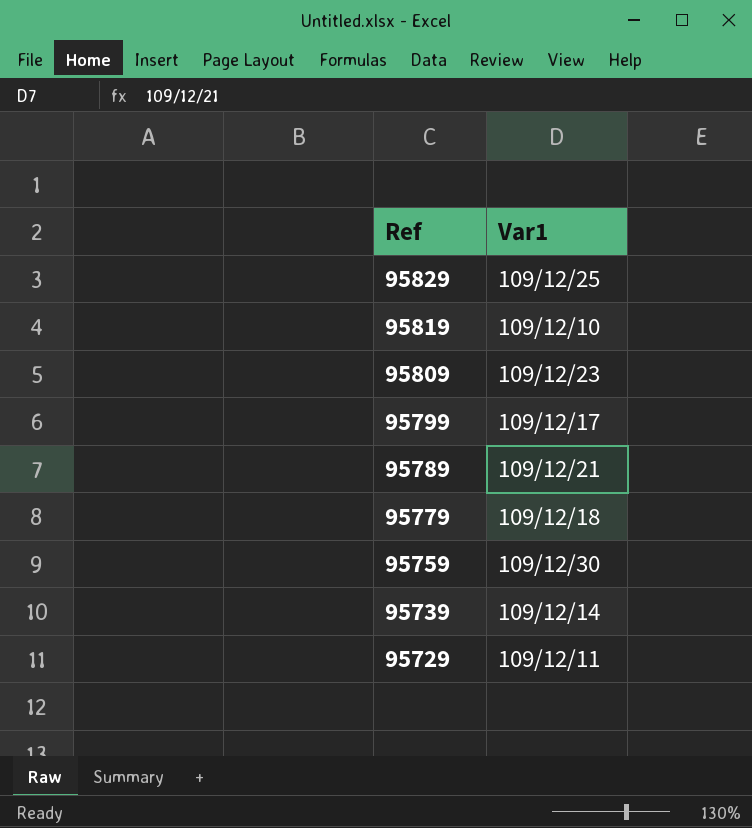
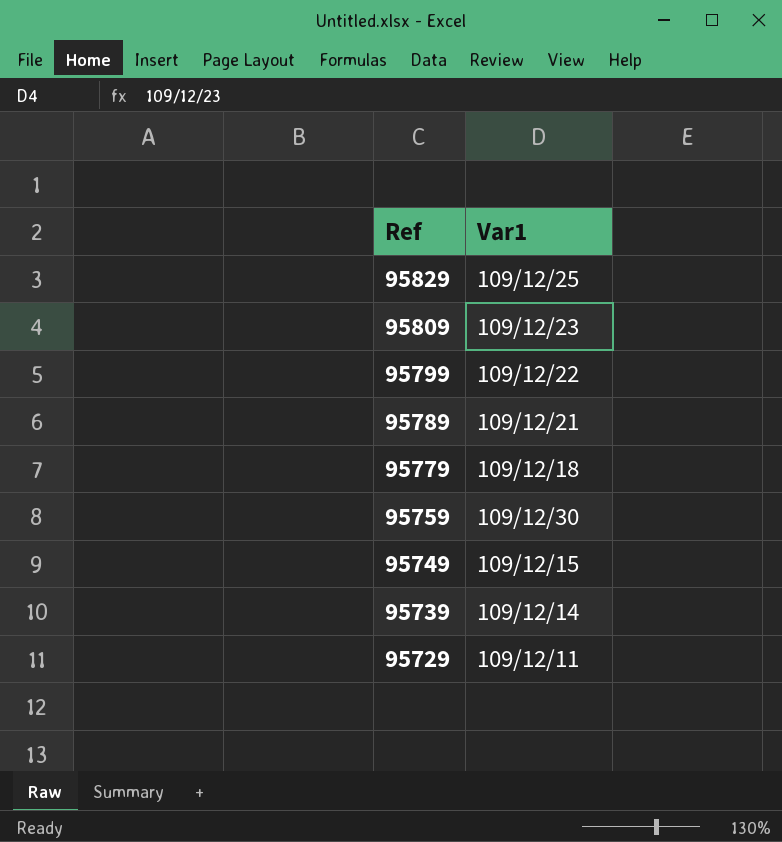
row 95819: 109/12/10 -> none
95799 | Var1: 109/12/17 -> 109/12/22
row 95749: none -> 109/12/15

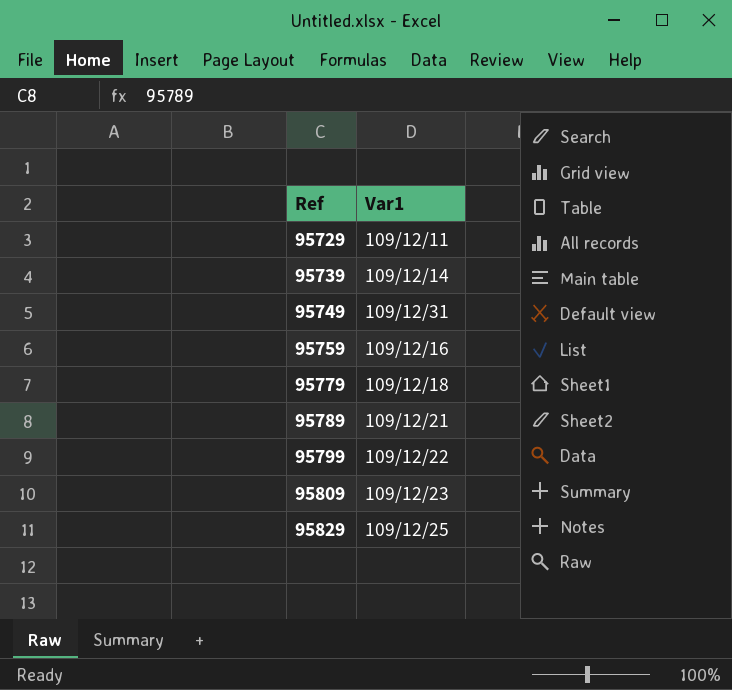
row order: Ref descending -> Ref ascending
95749 | Var1: 109/12/15 -> 109/12/31
95759 | Var1: 109/12/30 -> 109/12/16

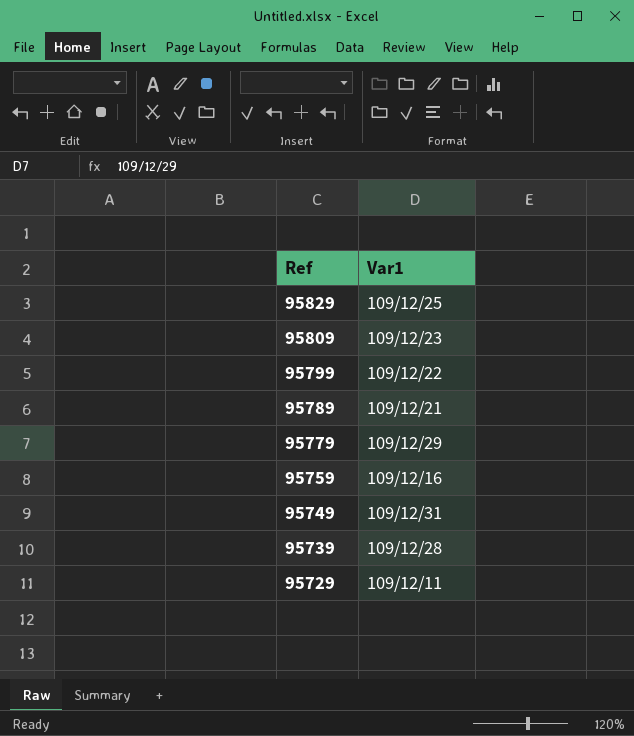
row order: Ref ascending -> Ref descending
95779 | Var1: 109/12/18 -> 109/12/29
95739 | Var1: 109/12/14 -> 109/12/28

